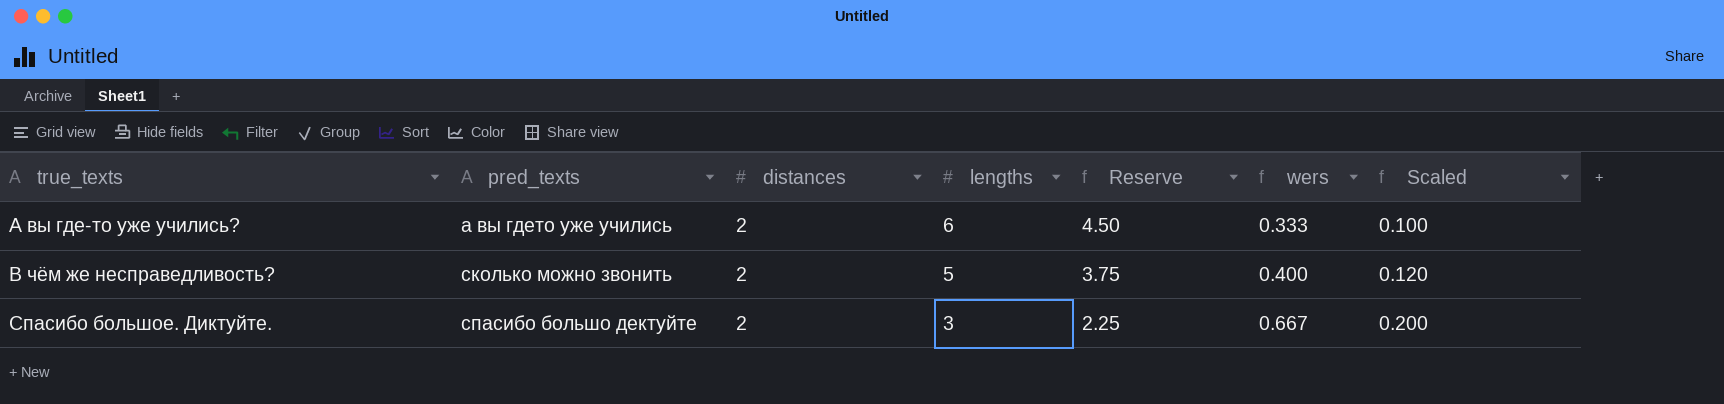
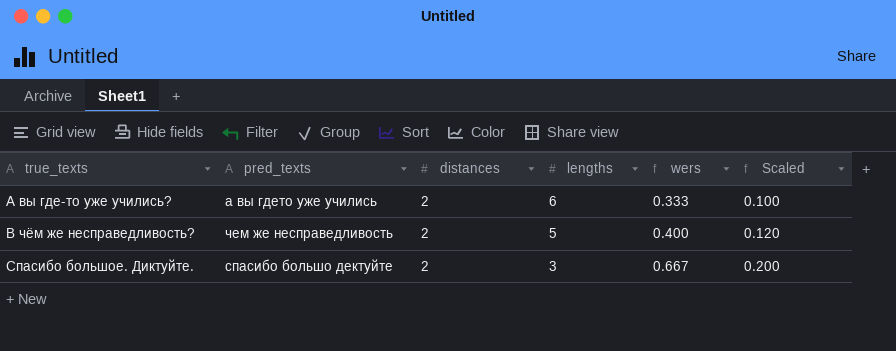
column Reserve | formula: [lengths] * 0.75 -> none
В чём же несправедливость? | pred_texts: сколько можно звонить -> чем же несправедливость

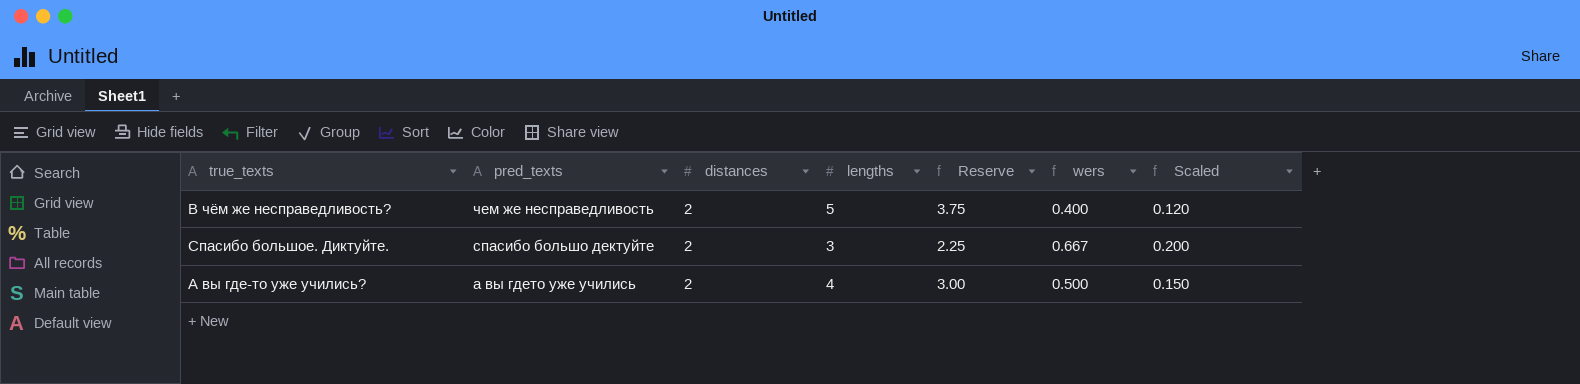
row order: true_texts ascending -> pred_texts descending
column Reserve | formula: none -> [lengths] * 0.75
А вы где-то уже учились? | lengths: 6 -> 4
А вы где-то уже учились? | wers: 0.333 -> 0.500
А вы где-то уже учились? | Scaled: 0.100 -> 0.150

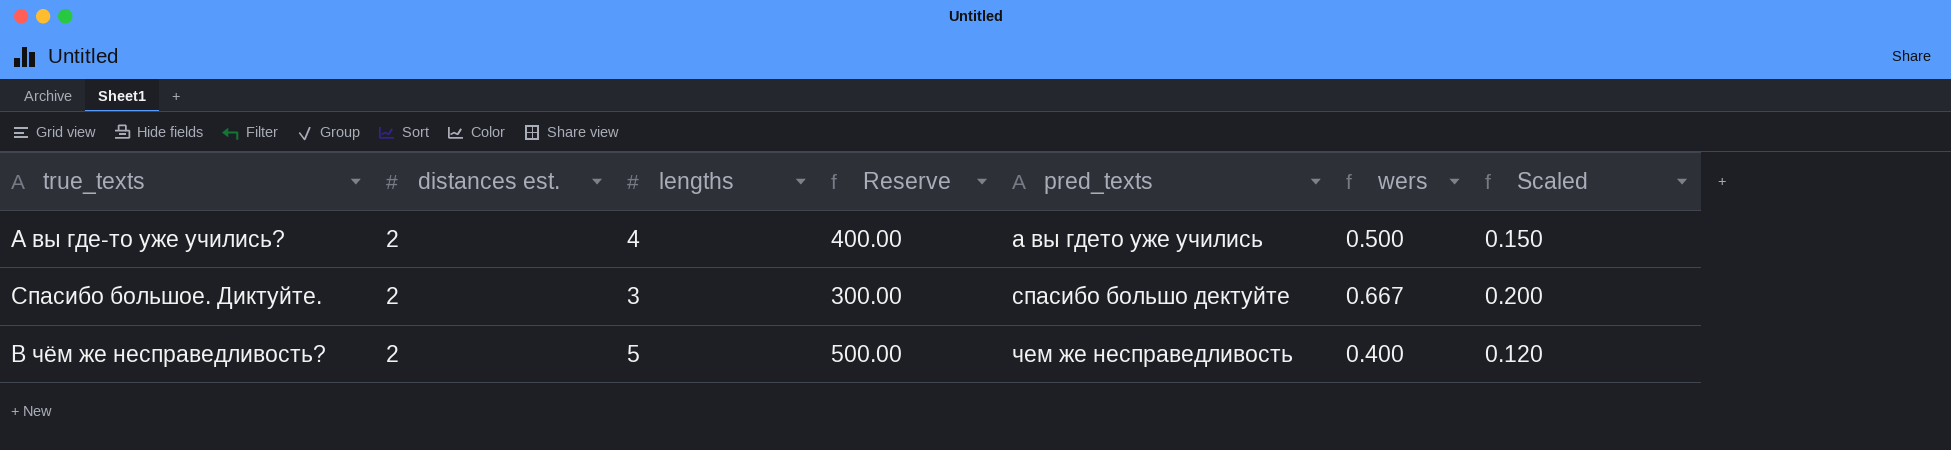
row order: pred_texts descending -> pred_texts ascending
column name: distances -> distances est.
column Reserve | formula: [lengths] * 0.75 -> [lengths] * 100
column pred_texts | position: 2 -> 5

